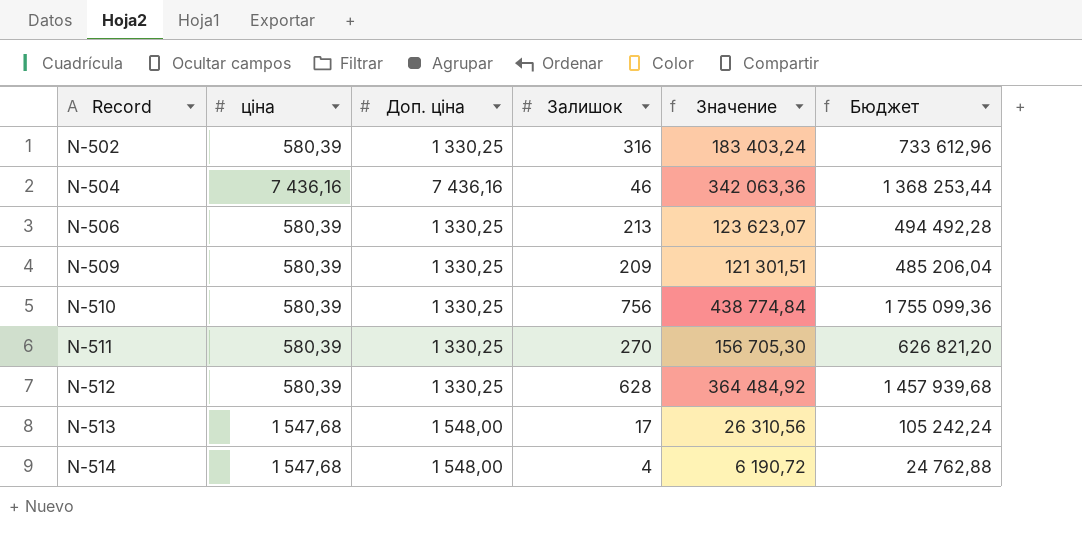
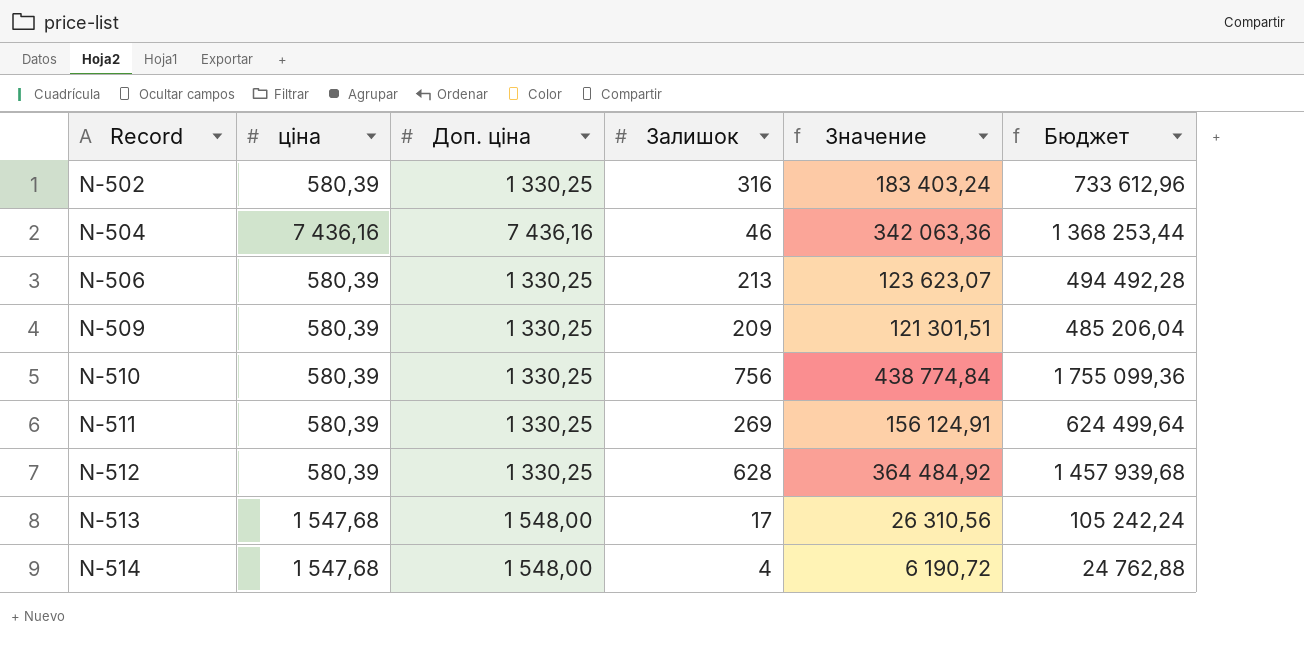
N-511 | Залишок: 270 -> 269
N-511 | Значение: 156 705,30 -> 156 124,91
N-511 | Бюджет: 626 821,20 -> 624 499,64

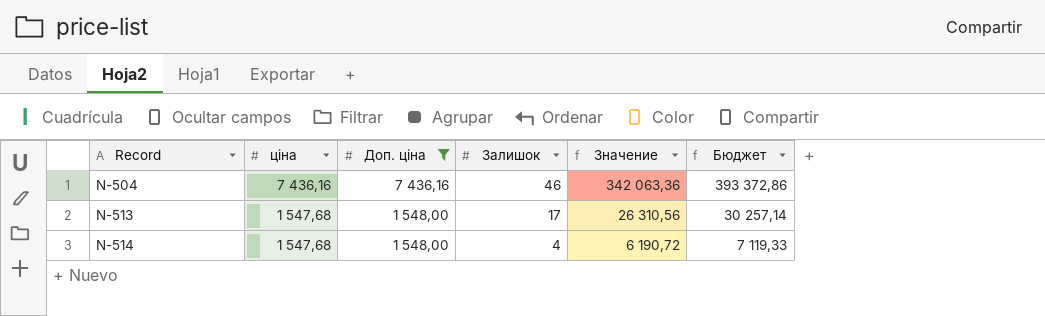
filter: none -> Доп. ціна != 1 330,25
column Бюджет | formula: [Значение] * 4 -> [Значение] * 1,15

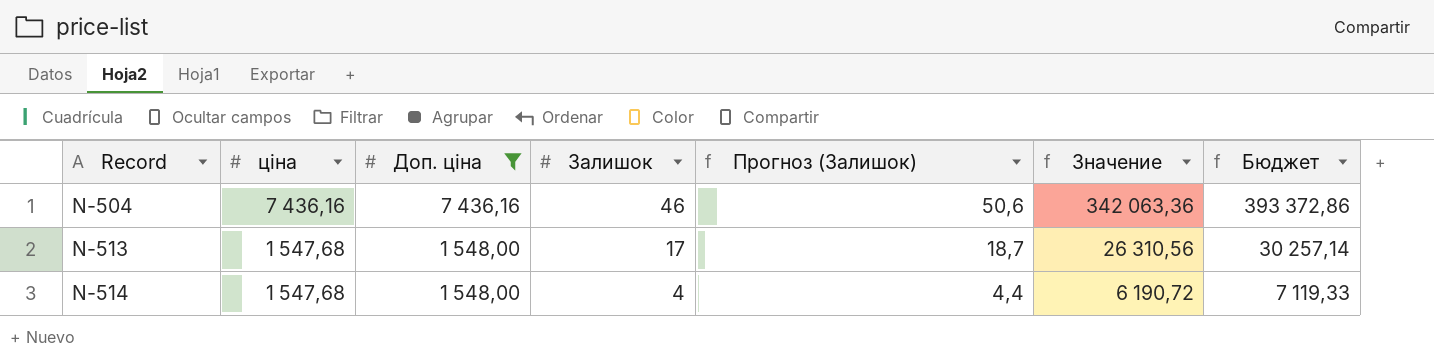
column Прогноз (Залишок) | formula: none -> [Залишок] * 1,1

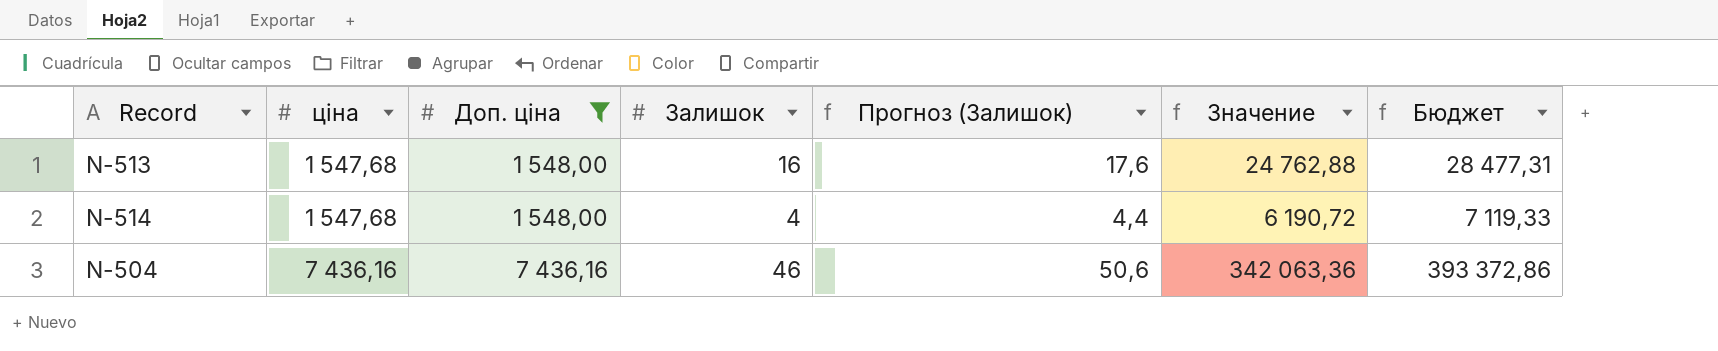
row order: Record ascending -> ціна ascending
N-513 | Залишок: 17 -> 16
N-513 | Прогноз (Залишок): 18,7 -> 17,6
N-513 | Значение: 26 310,56 -> 24 762,88
N-513 | Бюджет: 30 257,14 -> 28 477,31

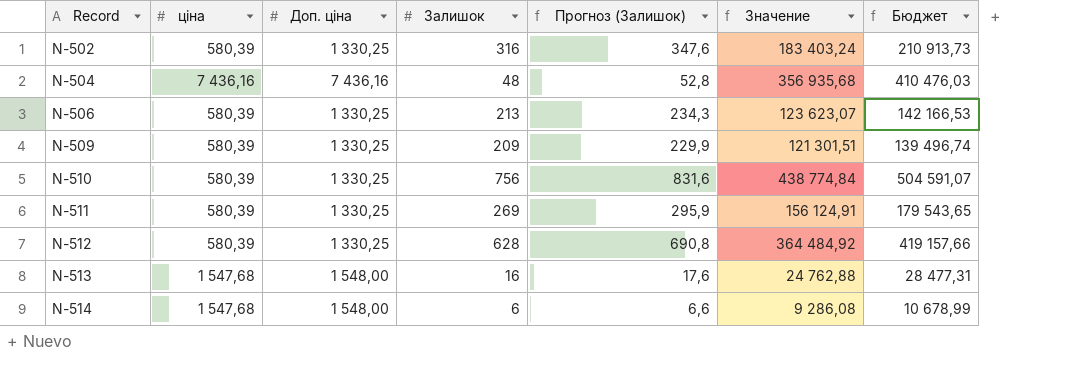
filter: Доп. ціна != 1 330,25 -> none
row order: ціна ascending -> Record ascending
N-504 | Залишок: 46 -> 48
N-504 | Прогноз (Залишок): 50,6 -> 52,8
N-504 | Значение: 342 063,36 -> 356 935,68
N-504 | Бюджет: 393 372,86 -> 410 476,03
N-514 | Залишок: 4 -> 6
N-514 | Прогноз (Залишок): 4,4 -> 6,6
N-514 | Значение: 6 190,72 -> 9 286,08
N-514 | Бюджет: 7 119,33 -> 10 678,99

